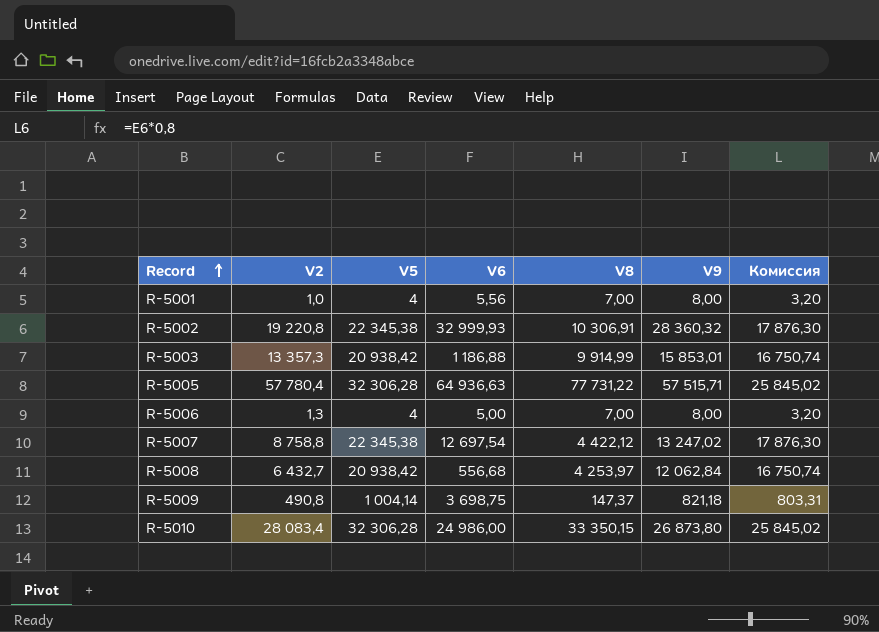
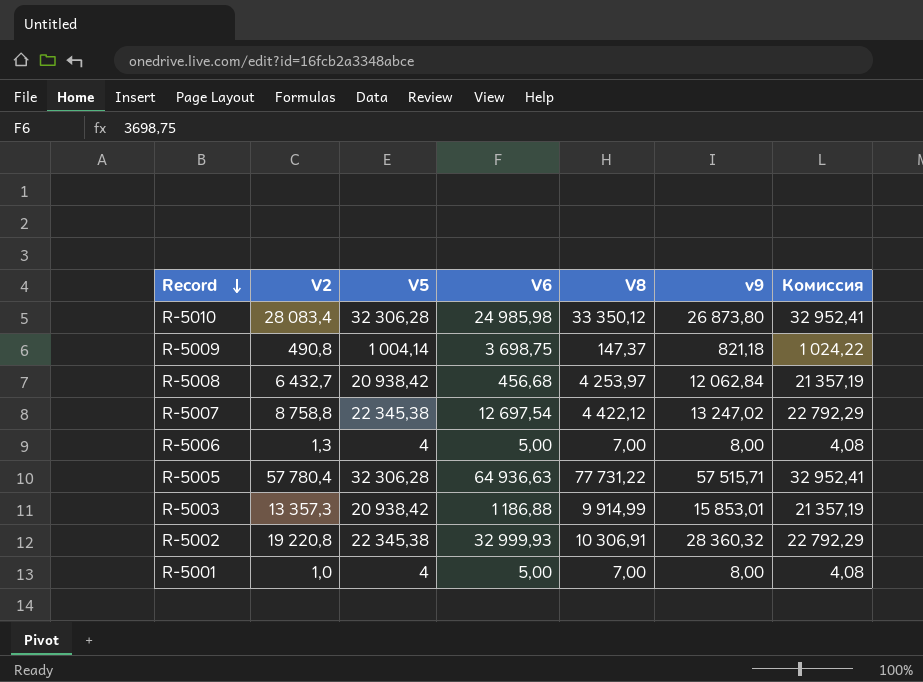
row order: Record ascending -> Record descending
column name: V9 -> v9
column Комиссия | formula: [V5] * 0,8 -> [V5] * 1,02
R-5010 | V6: 24 986,00 -> 24 985,98
R-5010 | V8: 33 350,15 -> 33 350,12
R-5008 | V6: 556,68 -> 456,68
R-5001 | V6: 5,56 -> 5,00

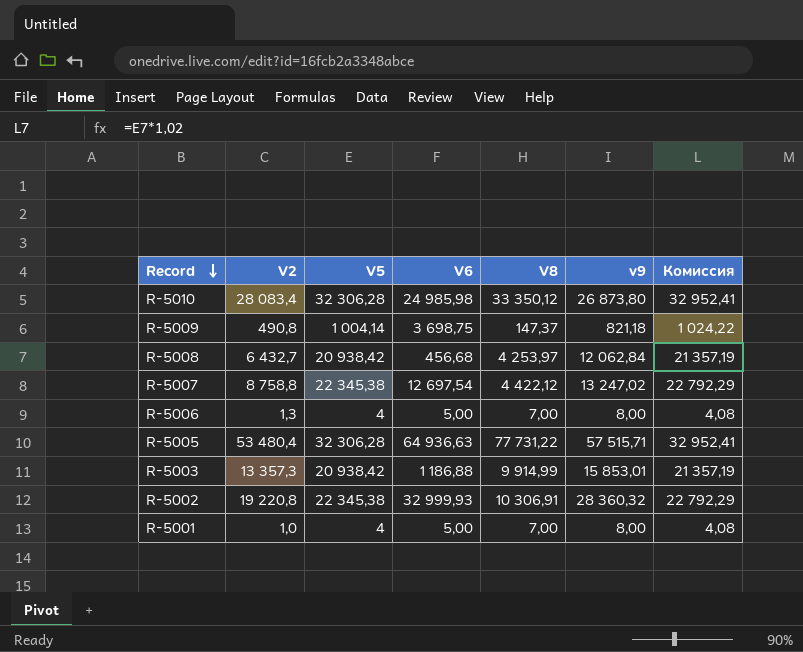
R-5005 | V2: 57 780,4 -> 53 480,4

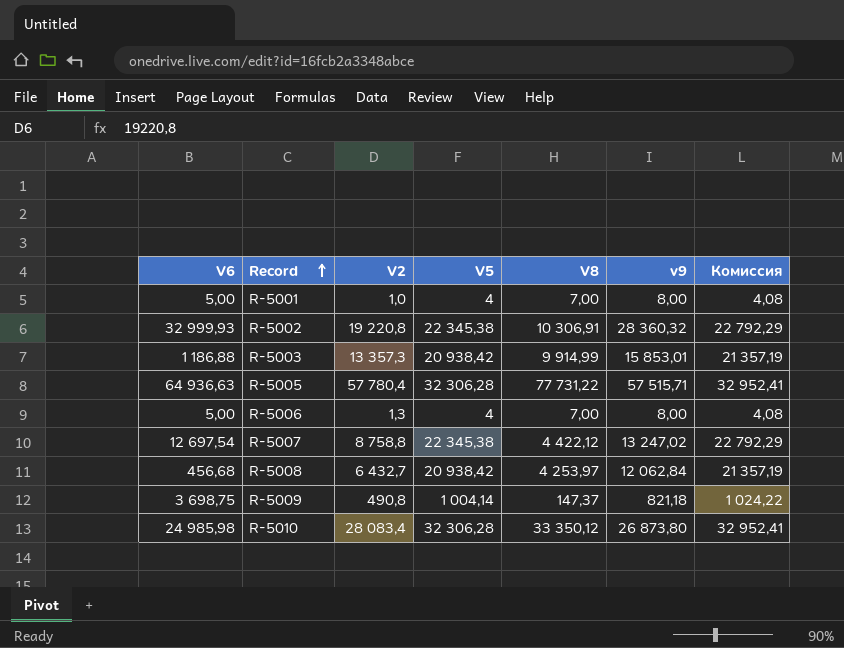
row order: Record descending -> Record ascending
column V6 | position: 4 -> 1
R-5005 | V2: 53 480,4 -> 57 780,4

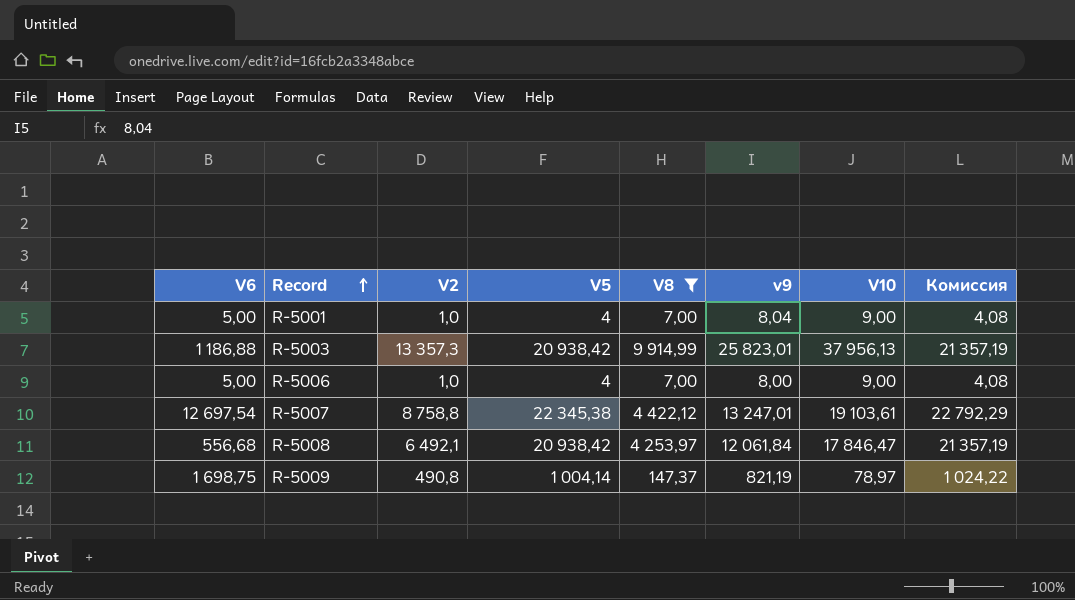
filter: none -> V8 <= 9 914,99
column V10 | position: none -> 7
R-5001 | v9: 8,00 -> 8,04
R-5003 | v9: 15 853,01 -> 25 823,01
R-5006 | V2: 1,3 -> 1,0
R-5007 | v9: 13 247,02 -> 13 247,01
R-5008 | V6: 456,68 -> 556,68
R-5008 | V2: 6 432,7 -> 6 492,1
R-5008 | v9: 12 062,84 -> 12 061,84
R-5009 | V6: 3 698,75 -> 1 698,75
R-5009 | v9: 821,18 -> 821,19

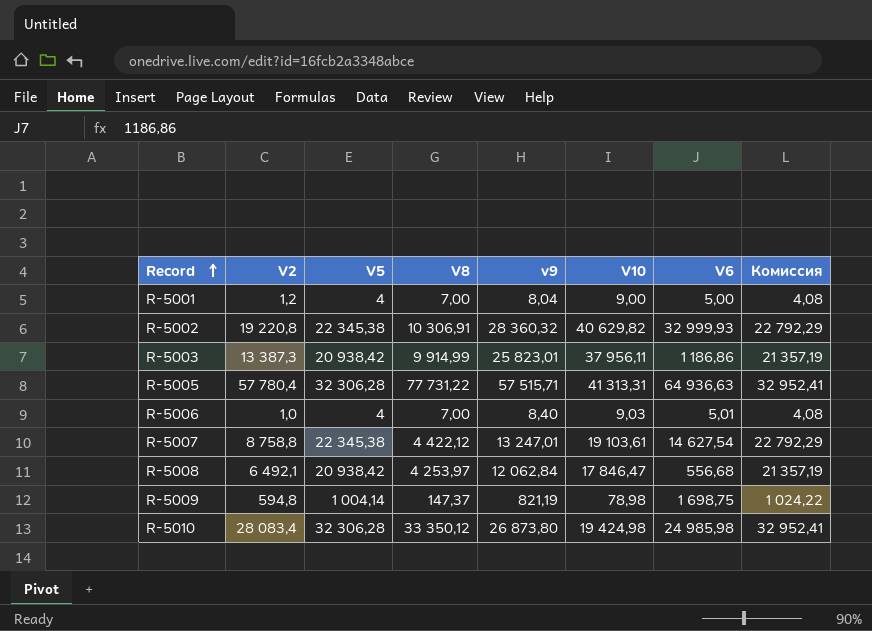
filter: V8 <= 9 914,99 -> none
column V6 | position: 1 -> 7
R-5001 | V2: 1,0 -> 1,2
R-5003 | V2: 13 357,3 -> 13 387,3
R-5003 | V10: 37 956,13 -> 37 956,11
R-5003 | V6: 1 186,88 -> 1 186,86
R-5006 | v9: 8,00 -> 8,40
R-5006 | V10: 9,00 -> 9,03
R-5006 | V6: 5,00 -> 5,01
R-5007 | V6: 12 697,54 -> 14 627,54
R-5008 | v9: 12 061,84 -> 12 062,84
R-5009 | V2: 490,8 -> 594,8
R-5009 | V10: 78,97 -> 78,98

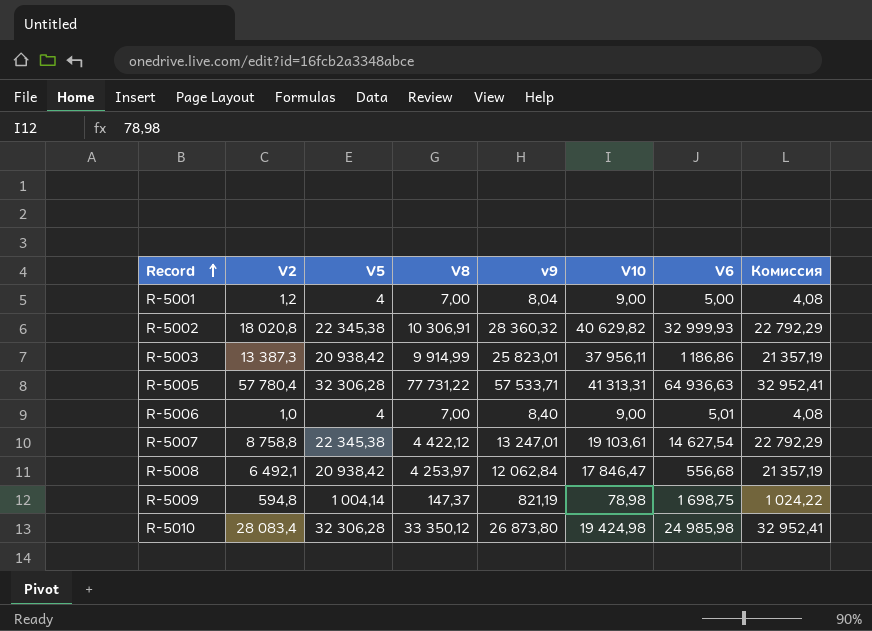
R-5002 | V2: 19 220,8 -> 18 020,8
R-5005 | v9: 57 515,71 -> 57 533,71
R-5006 | V10: 9,03 -> 9,00

